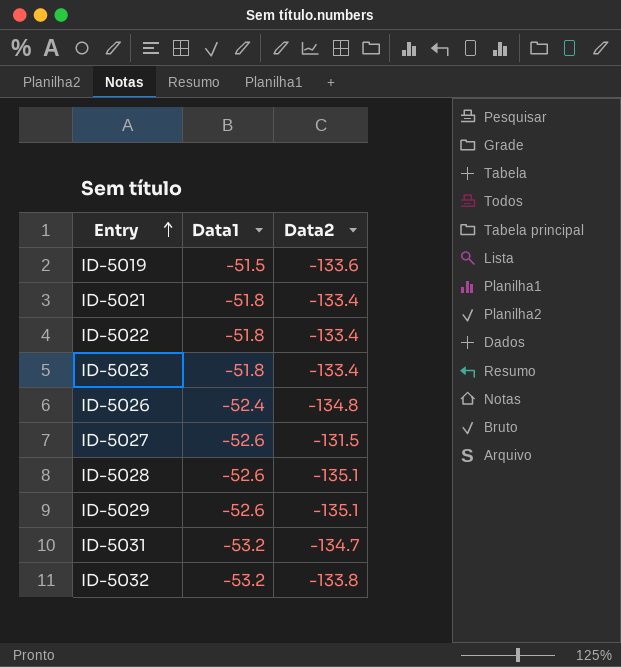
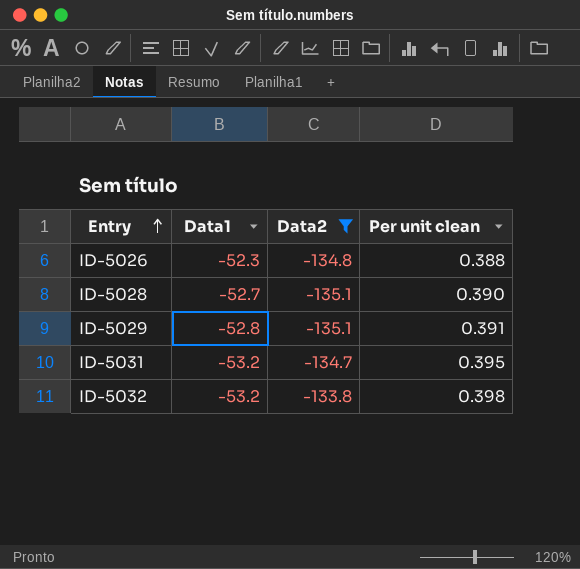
filter: none -> Data2 <= -133.8
column Per unit clean | formula: none -> [Data1] / [Data2]
ID-5026 | Data1: -52.4 -> -52.3
ID-5028 | Data1: -52.6 -> -52.7
ID-5029 | Data1: -52.6 -> -52.8

